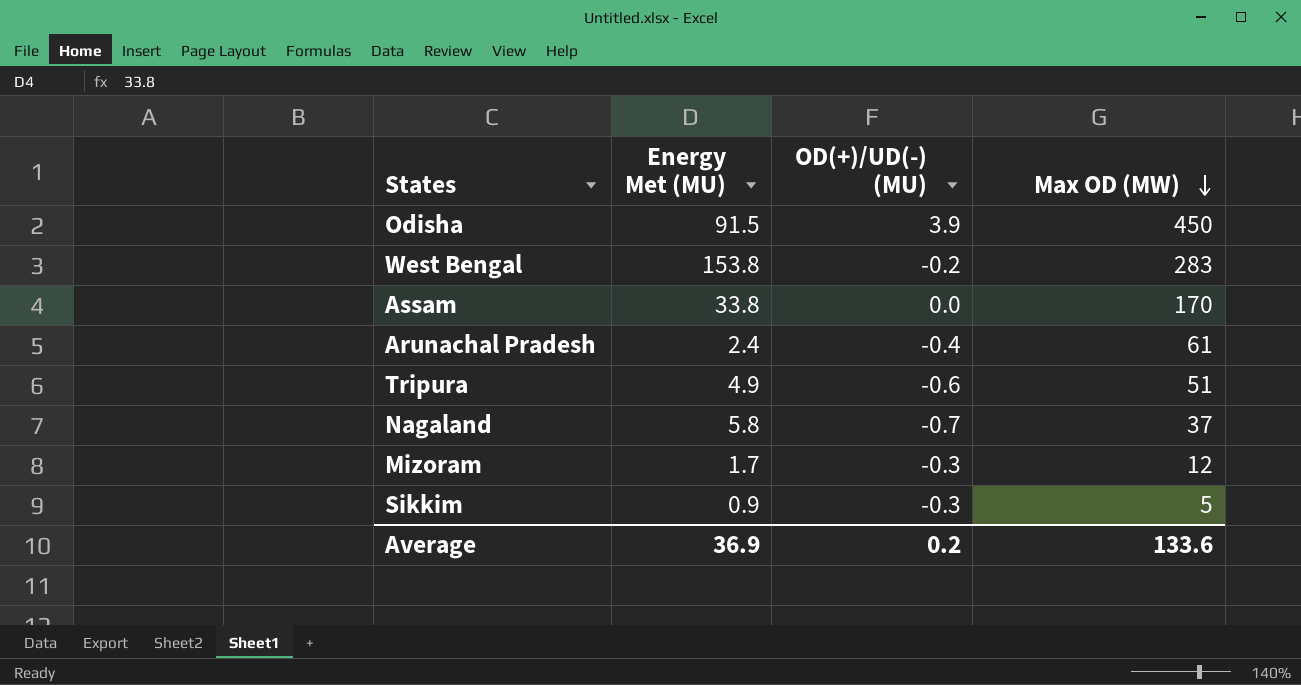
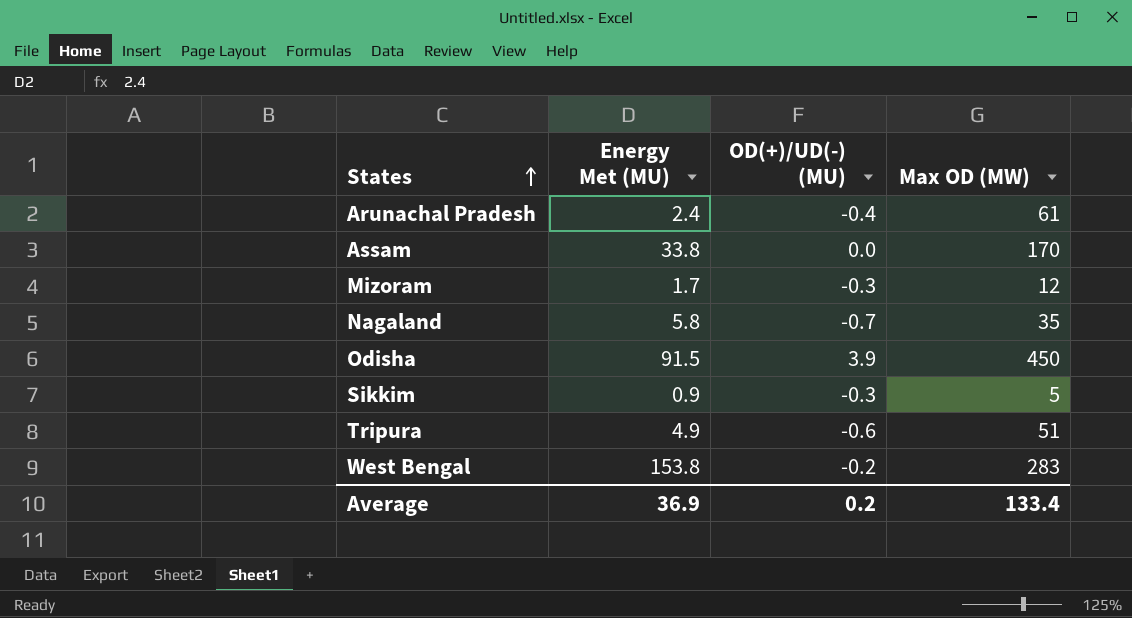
row order: Max OD (MW) descending -> States ascending
Nagaland | Max OD (MW): 37 -> 35
Average | Max OD (MW): 133.6 -> 133.4

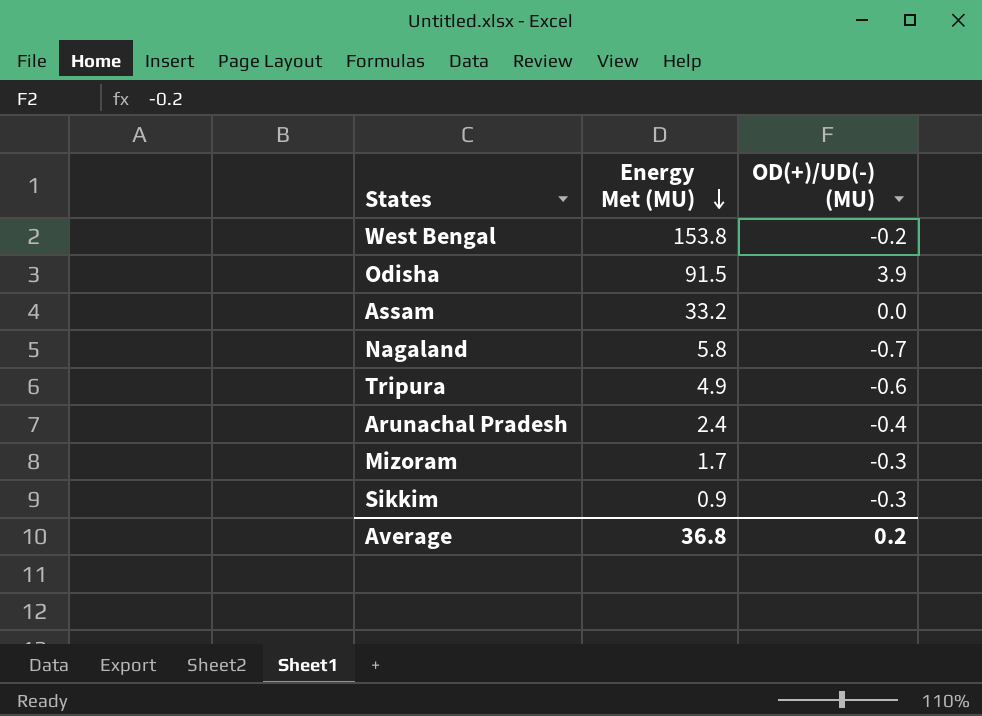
row order: States ascending -> Energy Met (MU) descending
column Max OD (MW) | position: 4 -> none
Assam | Energy Met (MU): 33.8 -> 33.2
Average | Energy Met (MU): 36.9 -> 36.8

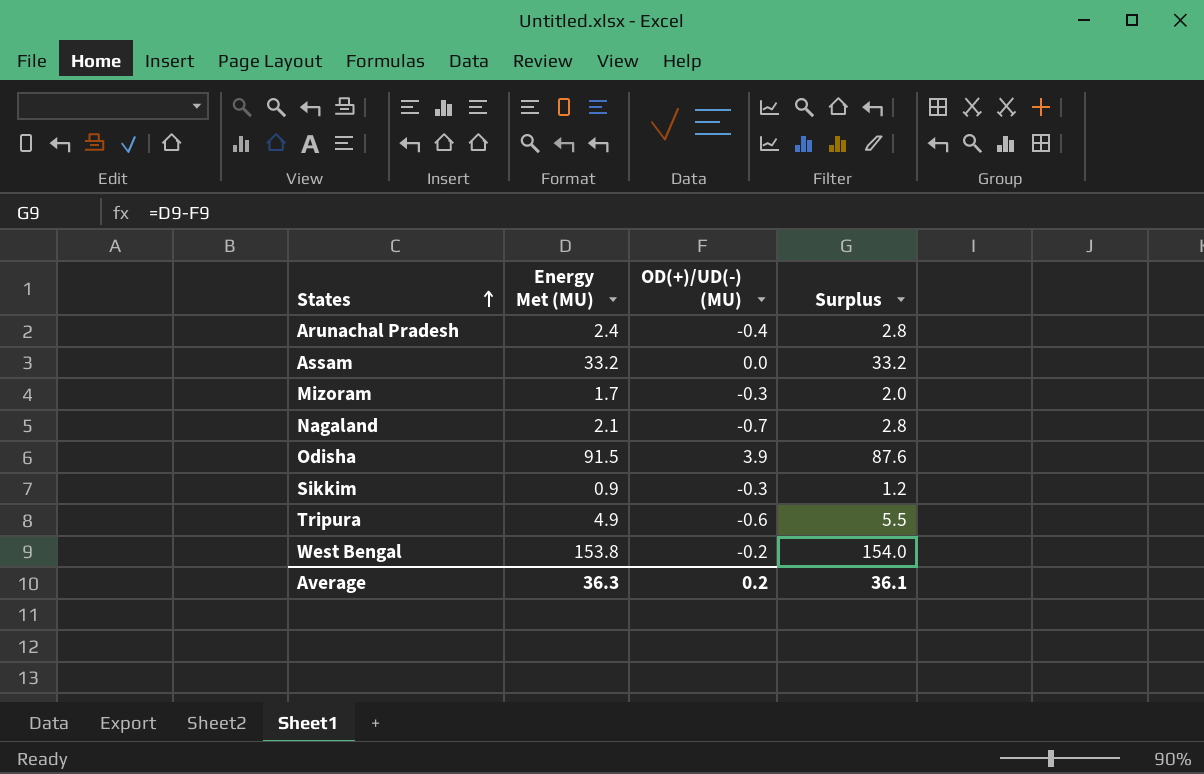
row order: Energy Met (MU) descending -> States ascending
column Surplus | formula: none -> [Energy Met (MU)] - [OD(+)/UD(-) (MU)]
Nagaland | Energy Met (MU): 5.8 -> 2.1
Average | Energy Met (MU): 36.8 -> 36.3

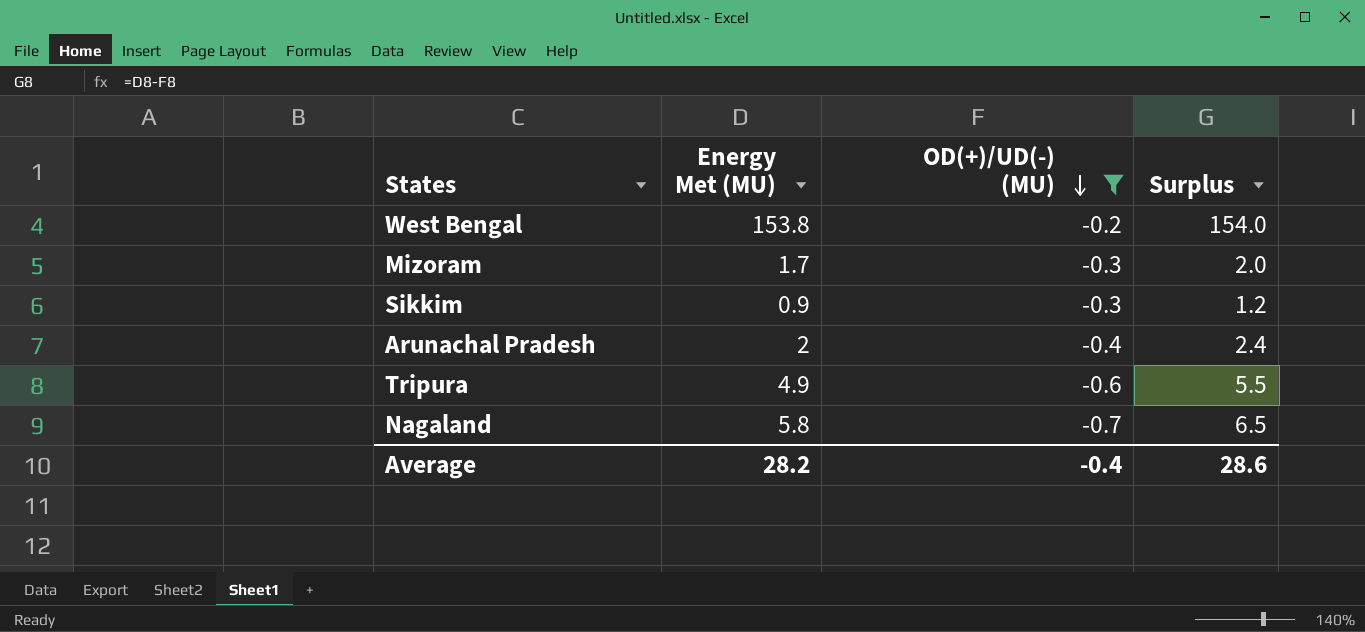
filter: none -> OD(+)/UD(-) (MU) <= -0.2
row order: States ascending -> OD(+)/UD(-) (MU) descending
Arunachal Pradesh | Energy Met (MU): 2.4 -> 2
Arunachal Pradesh | Surplus: 2.8 -> 2.4
Nagaland | Energy Met (MU): 2.1 -> 5.8
Nagaland | Surplus: 2.8 -> 6.5
Average | Energy Met (MU): 36.3 -> 28.2
Average | OD(+)/UD(-) (MU): 0.2 -> -0.4
Average | Surplus: 36.1 -> 28.6

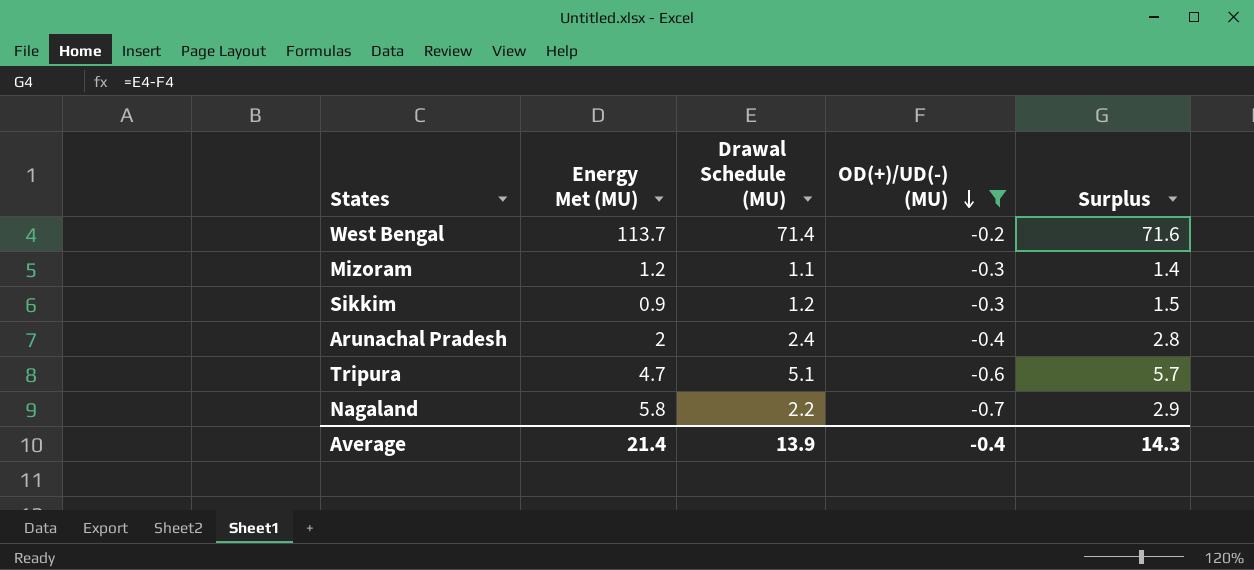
column Drawal Schedule (MU) | position: none -> 3
column Surplus | formula: [Energy Met (MU)] - [OD(+)/UD(-) (MU)] -> [Drawal Schedule (MU)] - [OD(+)/UD(-) (MU)]
West Bengal | Energy Met (MU): 153.8 -> 113.7
Mizoram | Energy Met (MU): 1.7 -> 1.2
Tripura | Energy Met (MU): 4.9 -> 4.7
Average | Energy Met (MU): 28.2 -> 21.4
Average | Surplus: 28.6 -> 14.3

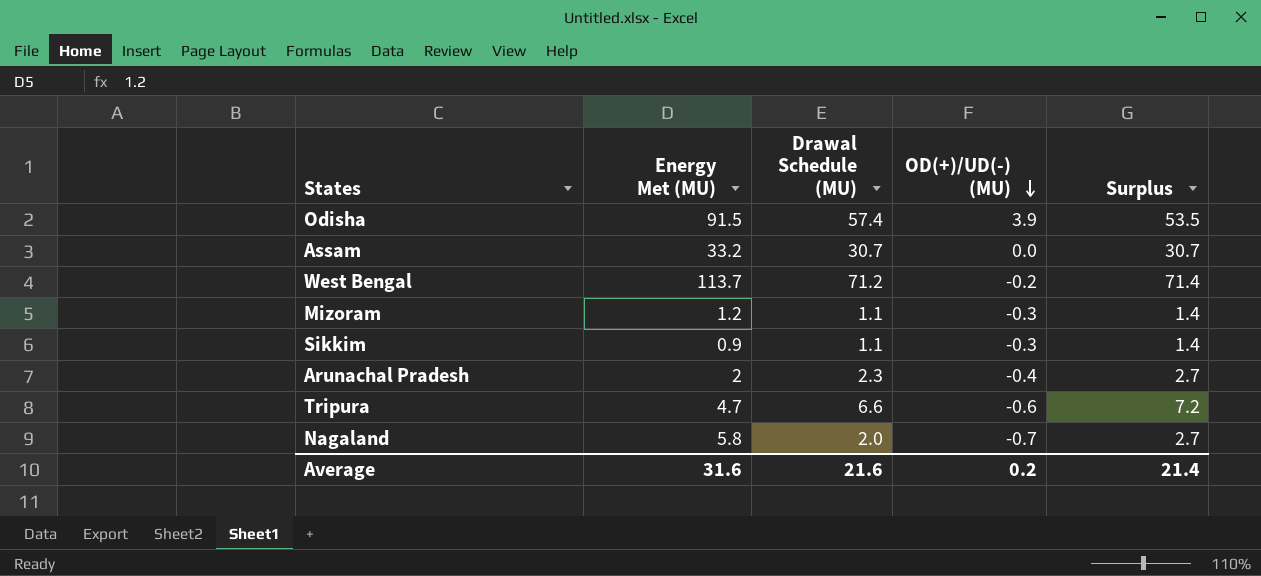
filter: OD(+)/UD(-) (MU) <= -0.2 -> none
West Bengal | Drawal Schedule (MU): 71.4 -> 71.2
West Bengal | Surplus: 71.6 -> 71.4
Sikkim | Drawal Schedule (MU): 1.2 -> 1.1
Sikkim | Surplus: 1.5 -> 1.4
Arunachal Pradesh | Drawal Schedule (MU): 2.4 -> 2.3
Arunachal Pradesh | Surplus: 2.8 -> 2.7
Tripura | Drawal Schedule (MU): 5.1 -> 6.6
Tripura | Surplus: 5.7 -> 7.2
Nagaland | Drawal Schedule (MU): 2.2 -> 2.0
Nagaland | Surplus: 2.9 -> 2.7
Average | Energy Met (MU): 21.4 -> 31.6
Average | Drawal Schedule (MU): 13.9 -> 21.6
Average | OD(+)/UD(-) (MU): -0.4 -> 0.2
Average | Surplus: 14.3 -> 21.4

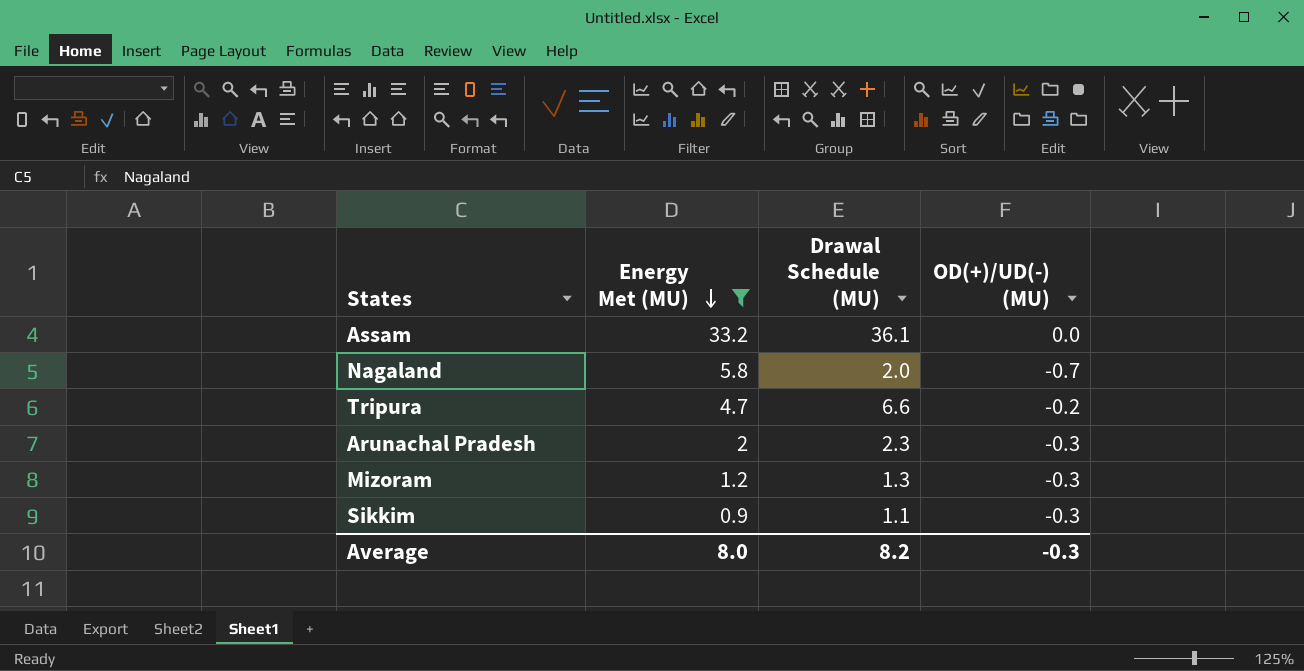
filter: none -> Energy Met (MU) <= 33.2
row order: OD(+)/UD(-) (MU) descending -> Energy Met (MU) descending
column Surplus | formula: [Drawal Schedule (MU)] - [OD(+)/UD(-) (MU)] -> none
Assam | Drawal Schedule (MU): 30.7 -> 36.1
Tripura | OD(+)/UD(-) (MU): -0.6 -> -0.2
Arunachal Pradesh | OD(+)/UD(-) (MU): -0.4 -> -0.3
Mizoram | Drawal Schedule (MU): 1.1 -> 1.3
Average | Energy Met (MU): 31.6 -> 8.0
Average | Drawal Schedule (MU): 21.6 -> 8.2
Average | OD(+)/UD(-) (MU): 0.2 -> -0.3

